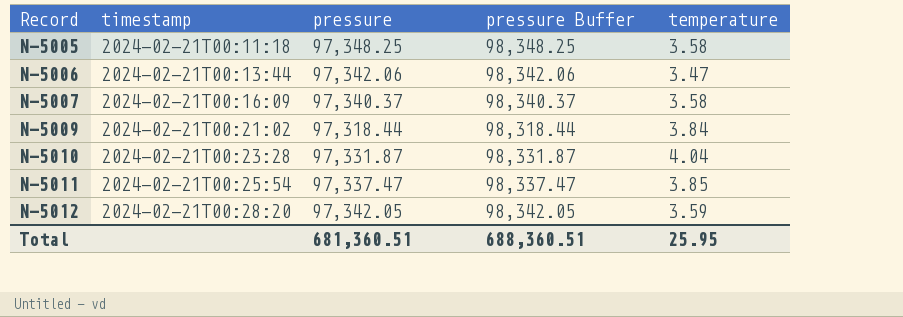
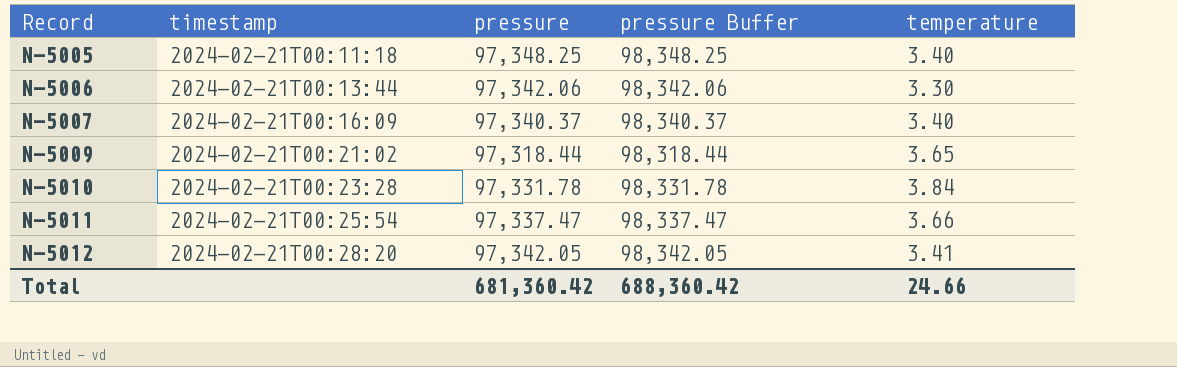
N-5005 | temperature: 3.58 -> 3.40
N-5006 | temperature: 3.47 -> 3.30
N-5007 | temperature: 3.58 -> 3.40
N-5009 | temperature: 3.84 -> 3.65
N-5010 | pressure: 97,331.87 -> 97,331.78
N-5010 | pressure Buffer: 98,331.87 -> 98,331.78
N-5010 | temperature: 4.04 -> 3.84
N-5011 | temperature: 3.85 -> 3.66
N-5012 | temperature: 3.59 -> 3.41
Total | pressure: 681,360.51 -> 681,360.42
Total | pressure Buffer: 688,360.51 -> 688,360.42
Total | temperature: 25.95 -> 24.66

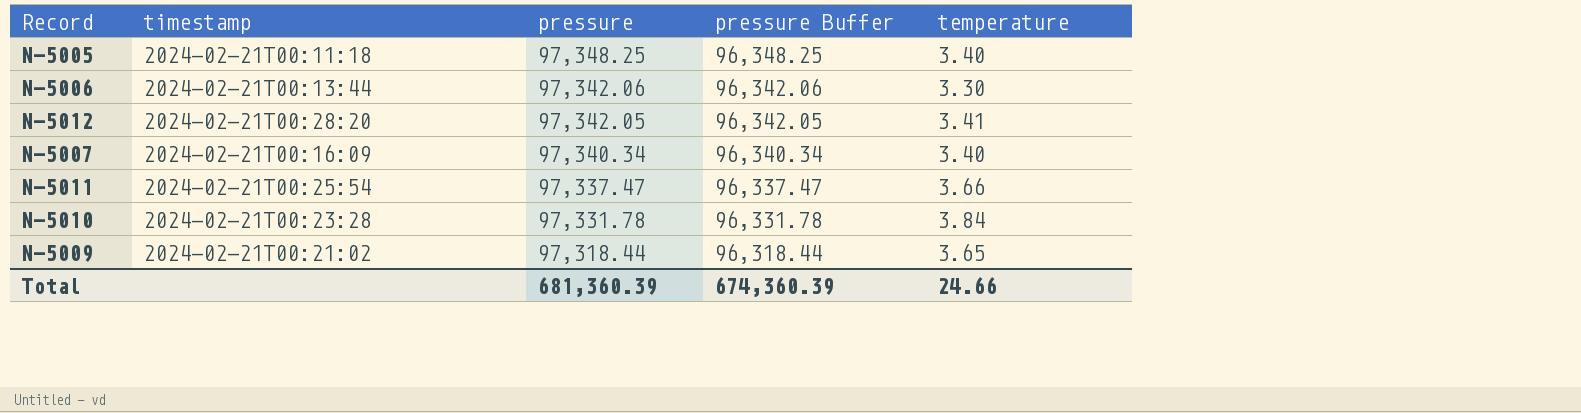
row order: Record ascending -> pressure descending
column pressure Buffer | formula: [pressure] + 1000 -> [pressure] - 1000
N-5007 | pressure: 97,340.37 -> 97,340.34
Total | pressure: 681,360.42 -> 681,360.39
Total | pressure Buffer: 688,360.42 -> 674,360.39

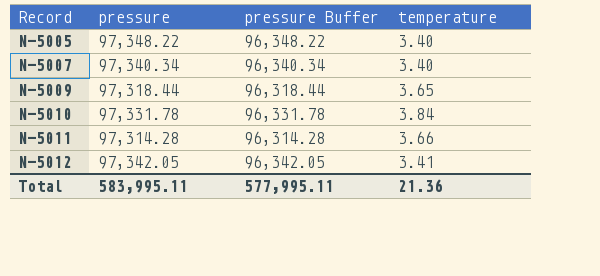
row order: pressure descending -> Record ascending
column timestamp | position: 2 -> none
row N-5006: 2024-02-21T00:13:44 | 97,342.06 | 96,342.06 | 3.30 -> none
N-5005 | pressure: 97,348.25 -> 97,348.22
N-5005 | pressure Buffer: 96,348.25 -> 96,348.22
N-5011 | pressure: 97,337.47 -> 97,314.28
N-5011 | pressure Buffer: 96,337.47 -> 96,314.28
Total | pressure: 681,360.39 -> 583,995.11
Total | pressure Buffer: 674,360.39 -> 577,995.11
Total | temperature: 24.66 -> 21.36

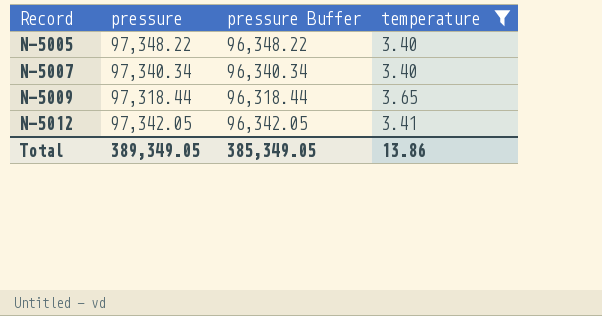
filter: none -> temperature <= 3.65
Total | pressure: 583,995.11 -> 389,349.05
Total | pressure Buffer: 577,995.11 -> 385,349.05
Total | temperature: 21.36 -> 13.86

